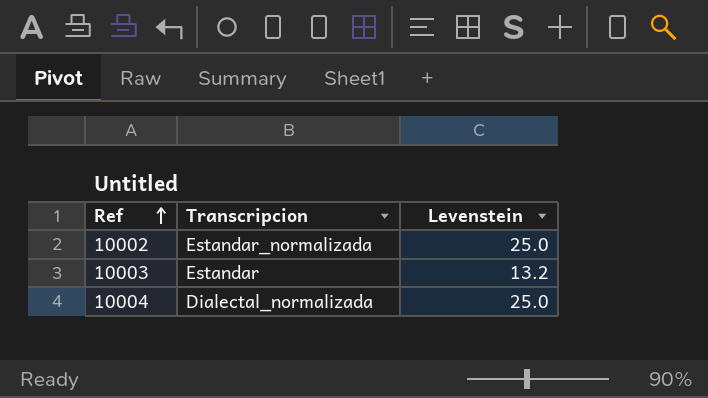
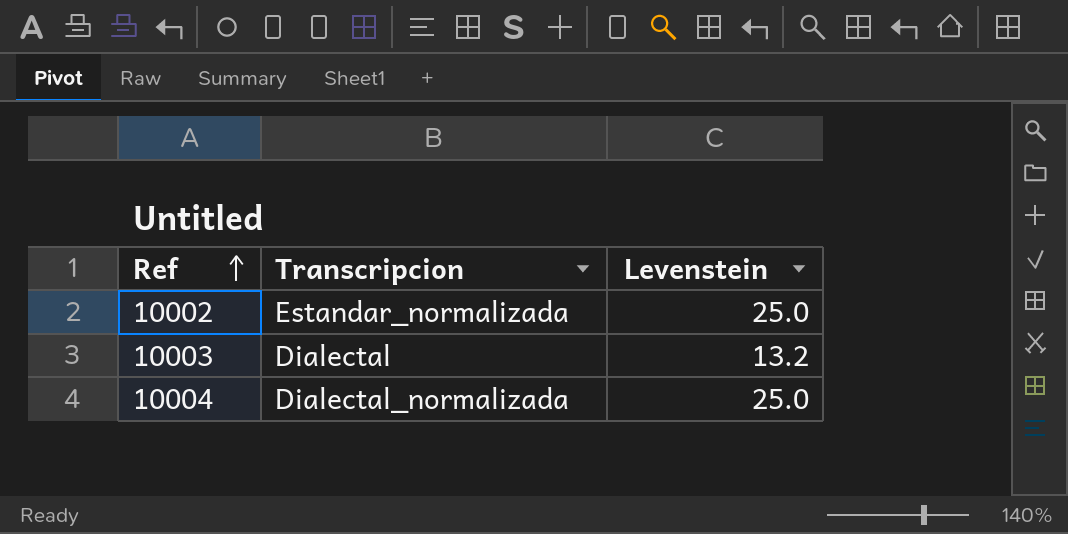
10003 | Transcripcion: Estandar -> Dialectal

